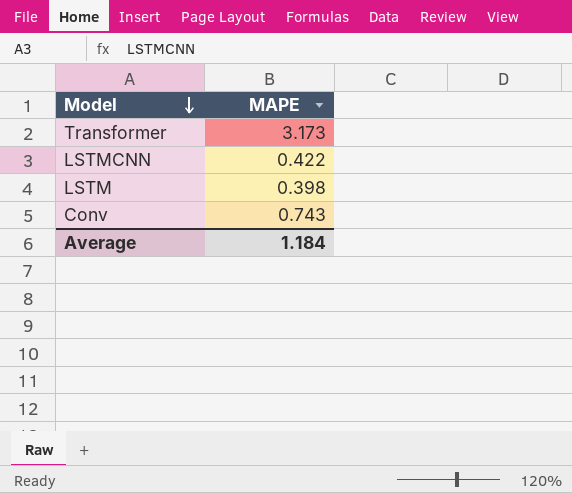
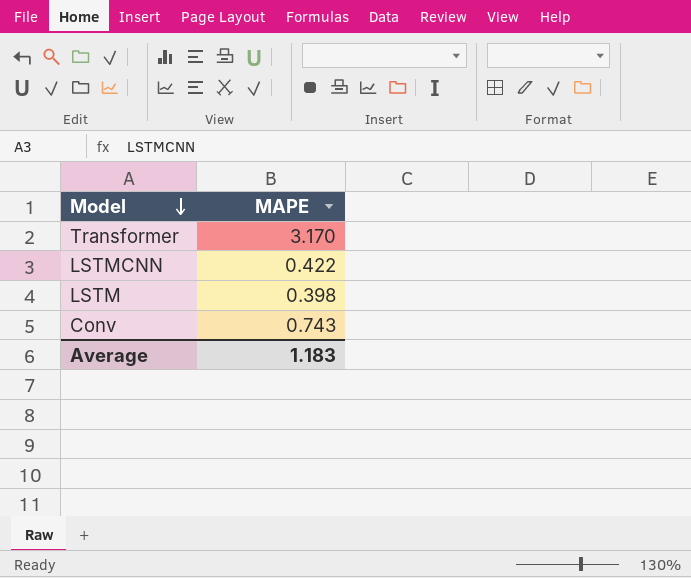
Transformer | MAPE: 3.173 -> 3.170
Average | MAPE: 1.184 -> 1.183

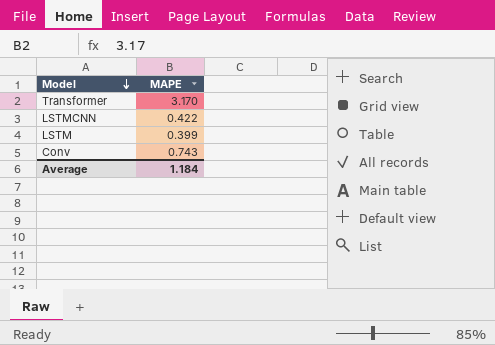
LSTM | MAPE: 0.398 -> 0.399
Average | MAPE: 1.183 -> 1.184

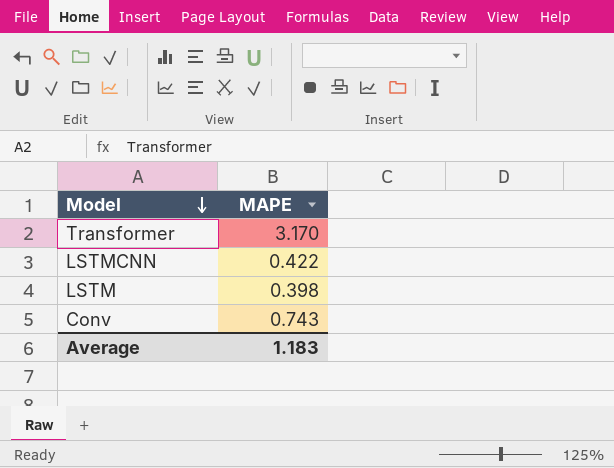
LSTM | MAPE: 0.399 -> 0.398
Average | MAPE: 1.184 -> 1.183

